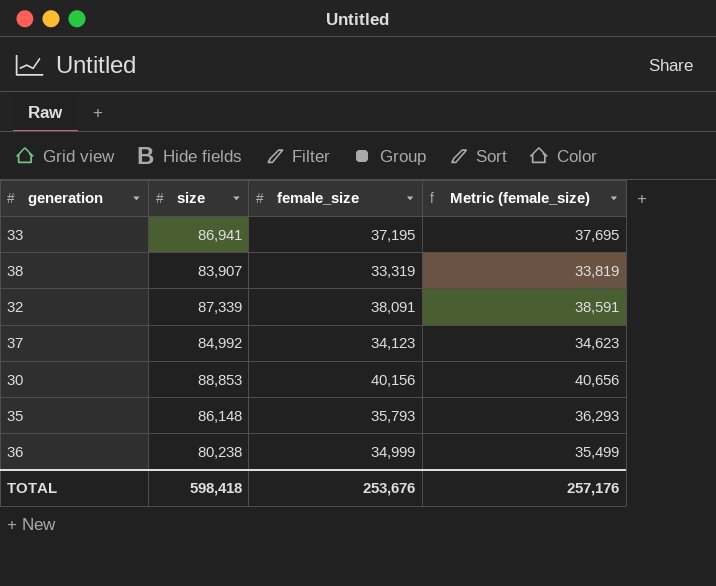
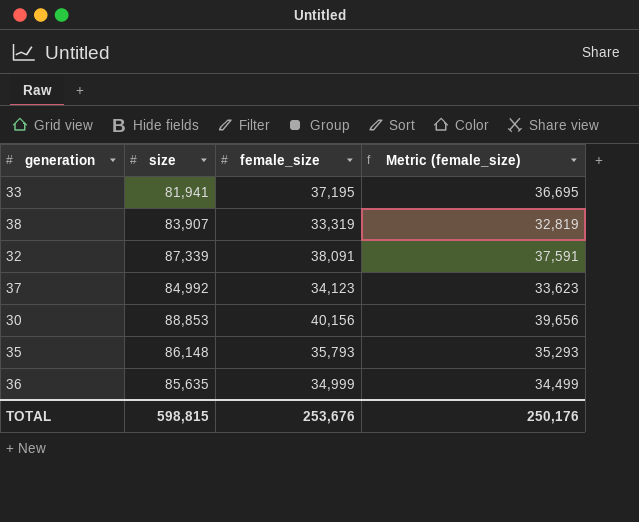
column Metric (female_size) | formula: [female_size] + 500 -> [female_size] - 500
33 | size: 86,941 -> 81,941
36 | size: 80,238 -> 85,635
TOTAL | size: 598,418 -> 598,815
TOTAL | Metric (female_size): 257,176 -> 250,176

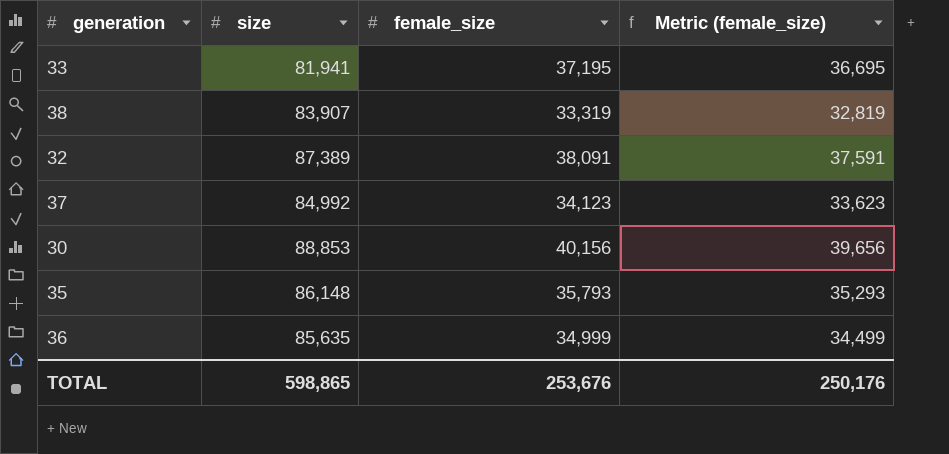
32 | size: 87,339 -> 87,389
TOTAL | size: 598,815 -> 598,865

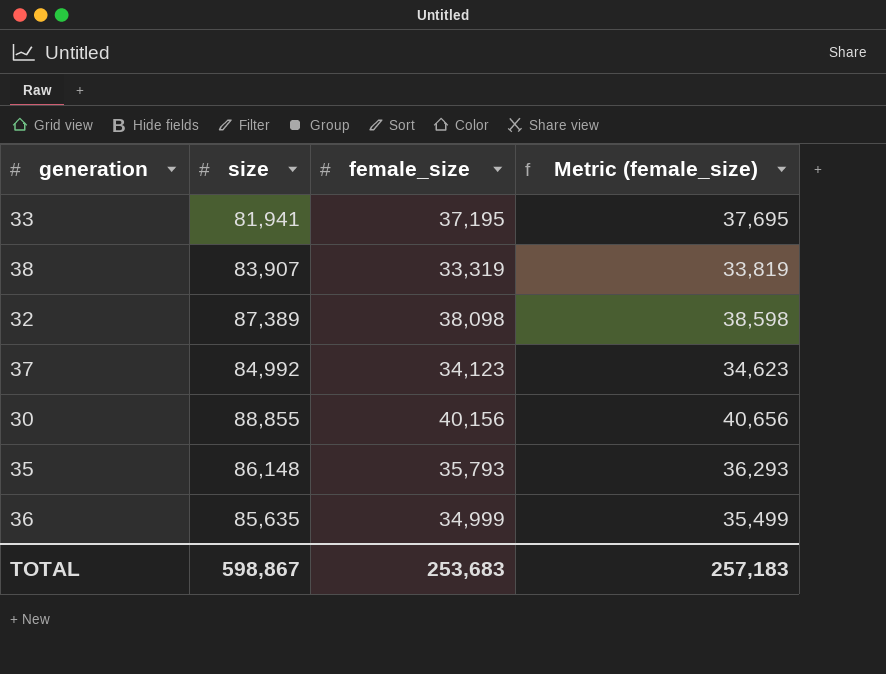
column Metric (female_size) | formula: [female_size] - 500 -> [female_size] + 500
32 | female_size: 38,091 -> 38,098
30 | size: 88,853 -> 88,855
TOTAL | size: 598,865 -> 598,867
TOTAL | female_size: 253,676 -> 253,683
TOTAL | Metric (female_size): 250,176 -> 257,183

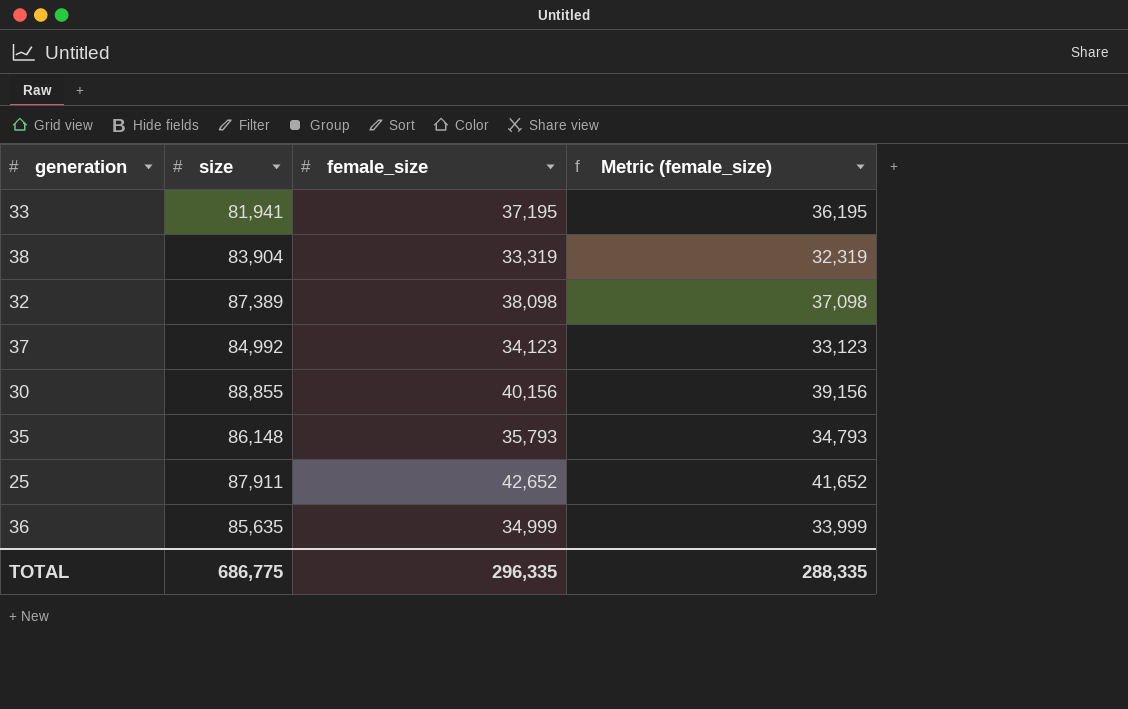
column Metric (female_size) | formula: [female_size] + 500 -> [female_size] - 1000
38 | size: 83,907 -> 83,904
row 25: none -> 87,911 | 42,652 | 41,652
TOTAL | size: 598,867 -> 686,775
TOTAL | female_size: 253,683 -> 296,335
TOTAL | Metric (female_size): 257,183 -> 288,335

